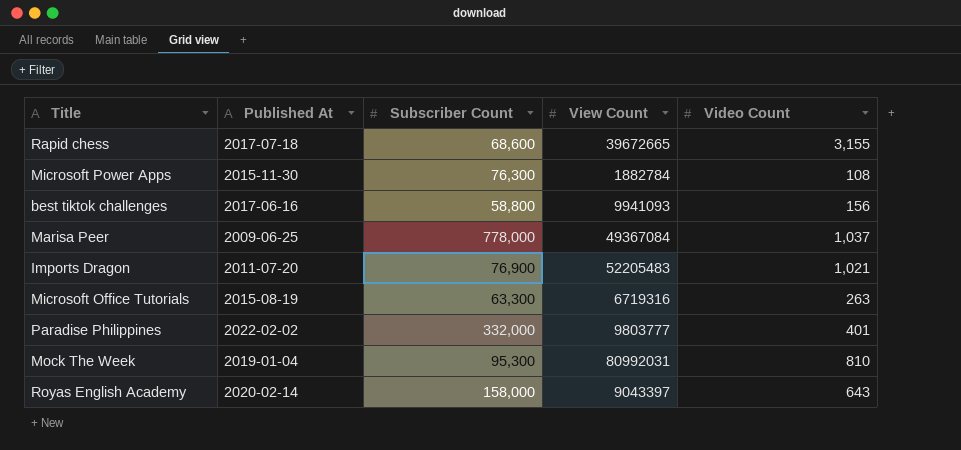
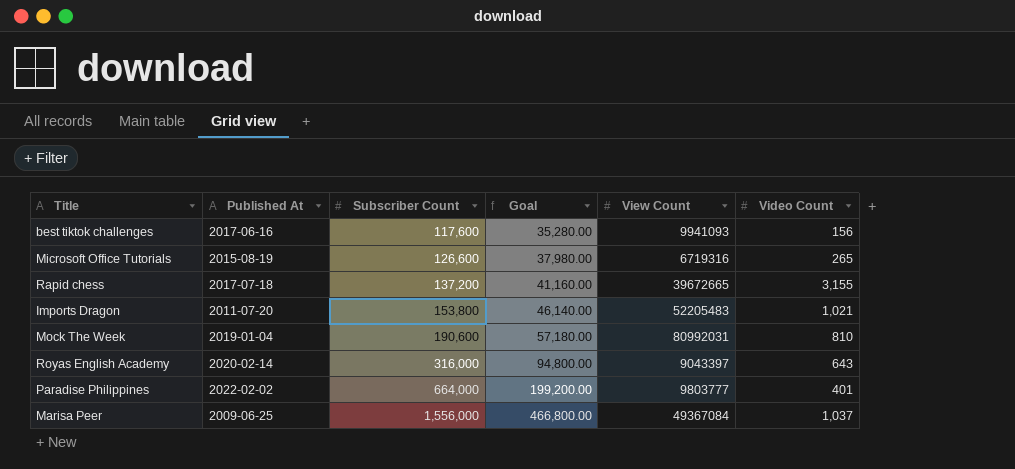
row order: none -> Subscriber Count ascending
column Goal | formula: none -> [Subscriber Count] * 0.3
row Microsoft Power Apps: 2015-11-30 | 76,300 | 1882784 | 108 -> none
best tiktok challenges | Subscriber Count: 58,800 -> 117,600
Microsoft Office Tutorials | Subscriber Count: 63,300 -> 126,600
Microsoft Office Tutorials | Video Count: 263 -> 265
Rapid chess | Subscriber Count: 68,600 -> 137,200
Imports Dragon | Subscriber Count: 76,900 -> 153,800
Mock The Week | Subscriber Count: 95,300 -> 190,600
Royas English Academy | Subscriber Count: 158,000 -> 316,000
Paradise Philippines | Subscriber Count: 332,000 -> 664,000
Marisa Peer | Subscriber Count: 778,000 -> 1,556,000

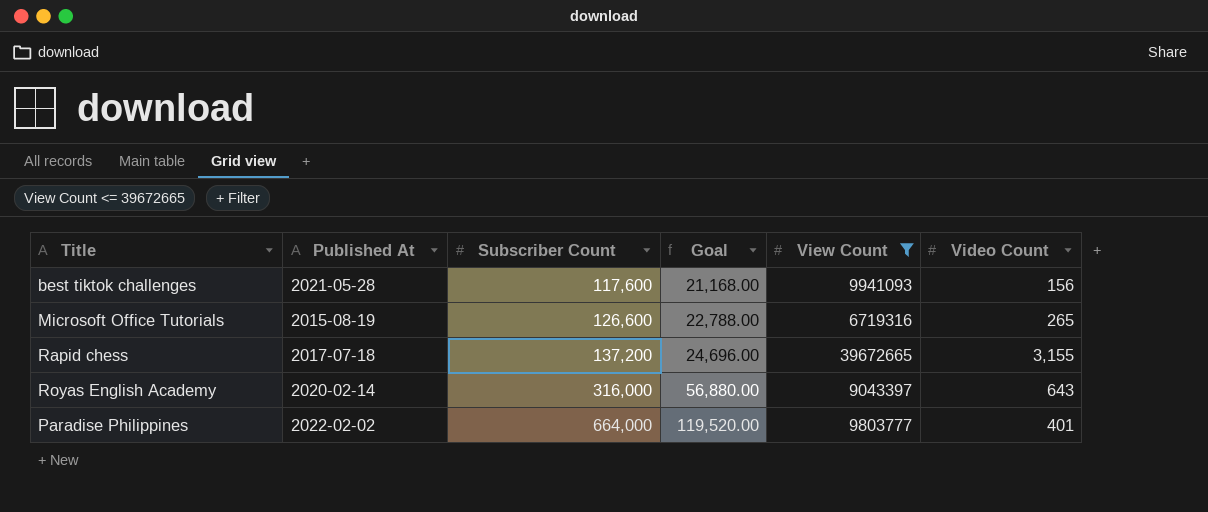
filter: none -> View Count <= 39672665
column Goal | formula: [Subscriber Count] * 0.3 -> [Subscriber Count] * 0.18
best tiktok challenges | Published At: 2017-06-16 -> 2021-05-28

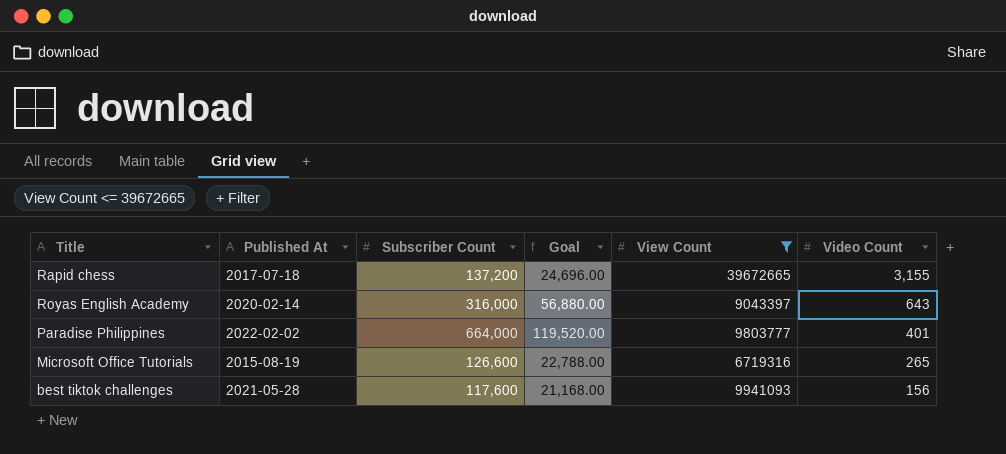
row order: Subscriber Count ascending -> Video Count descending

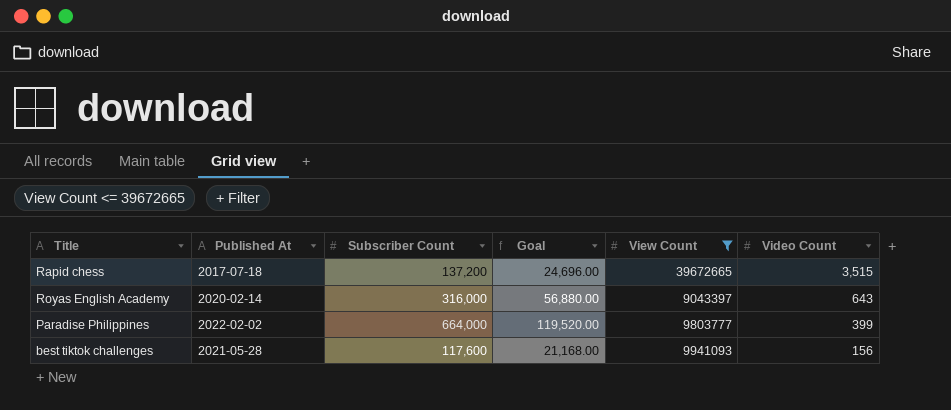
row Microsoft Office Tutorials: 2015-08-19 | 126,600 | 22,788.00 | 6719316 | 265 -> none
Rapid chess | Video Count: 3,155 -> 3,515
Paradise Philippines | Video Count: 401 -> 399

